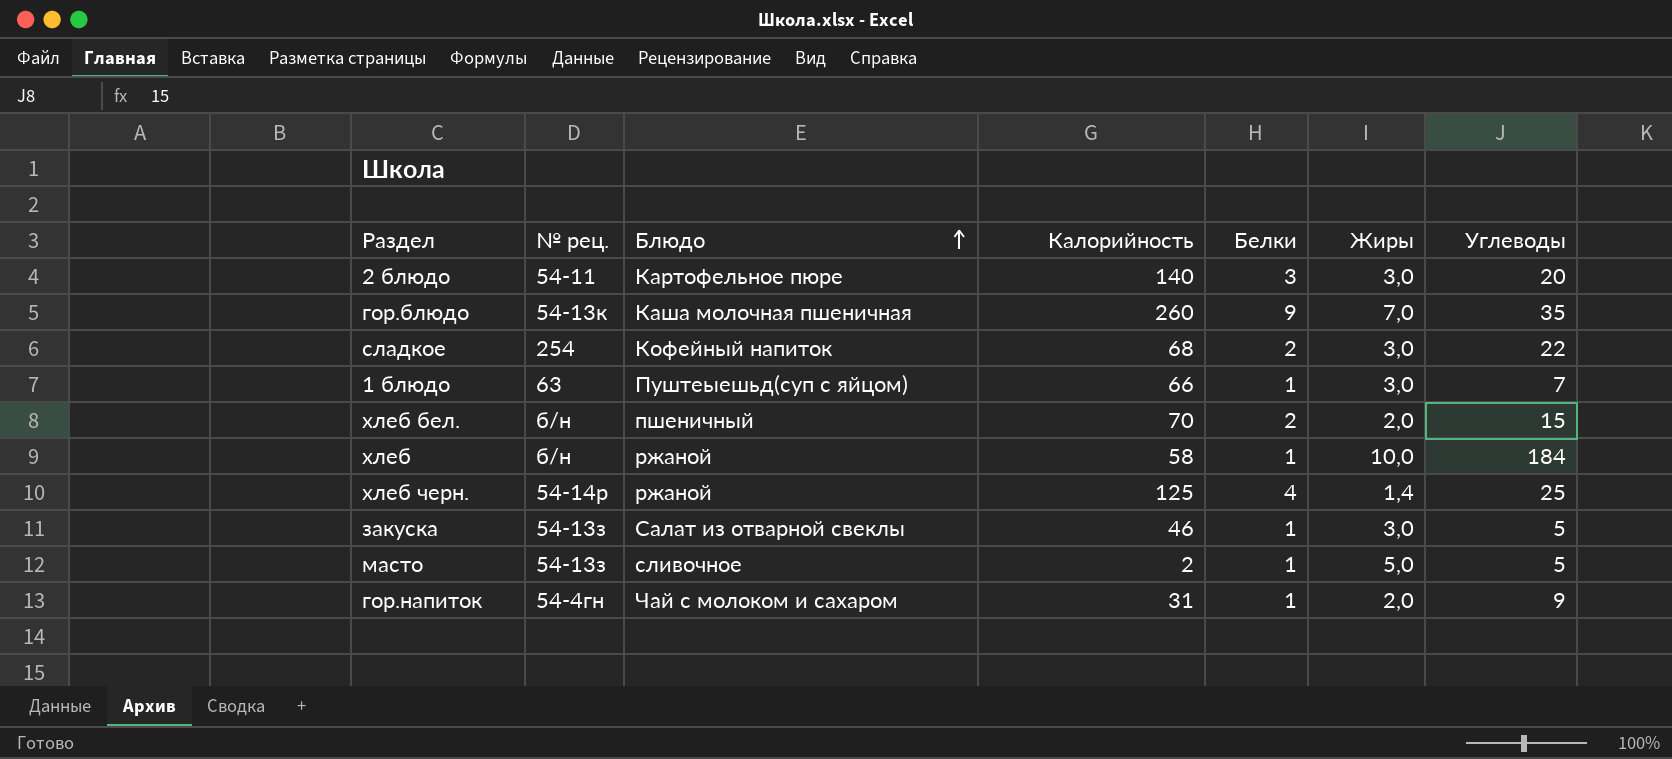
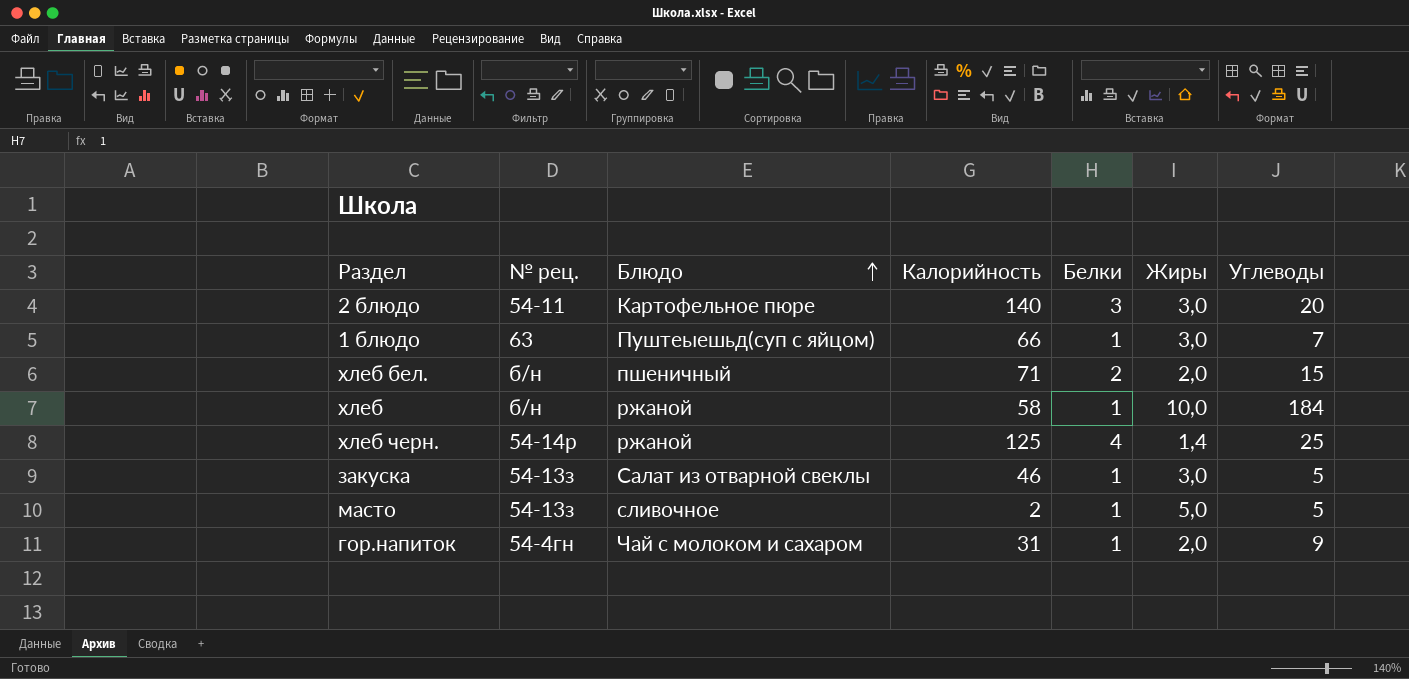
row гор.блюдо: 54-13к | Каша молочная пшеничная | 260 | 9 | 7,0 | 35 -> none
row сладкое: 254 | Кофейный напиток | 68 | 2 | 3,0 | 22 -> none
хлеб бел. | Калорийность: 70 -> 71

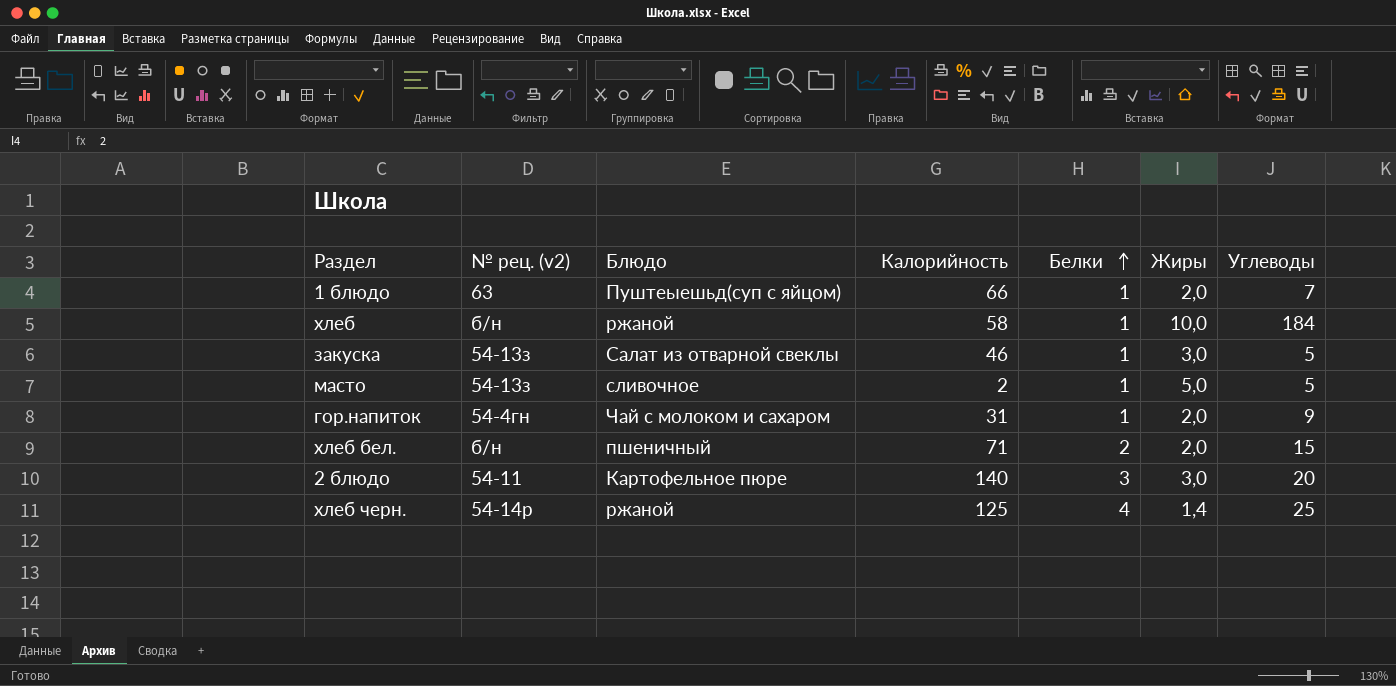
row order: Блюдо ascending -> Белки ascending
column name: № рец. -> № рец. (v2)
1 блюдо | Жиры: 3,0 -> 2,0

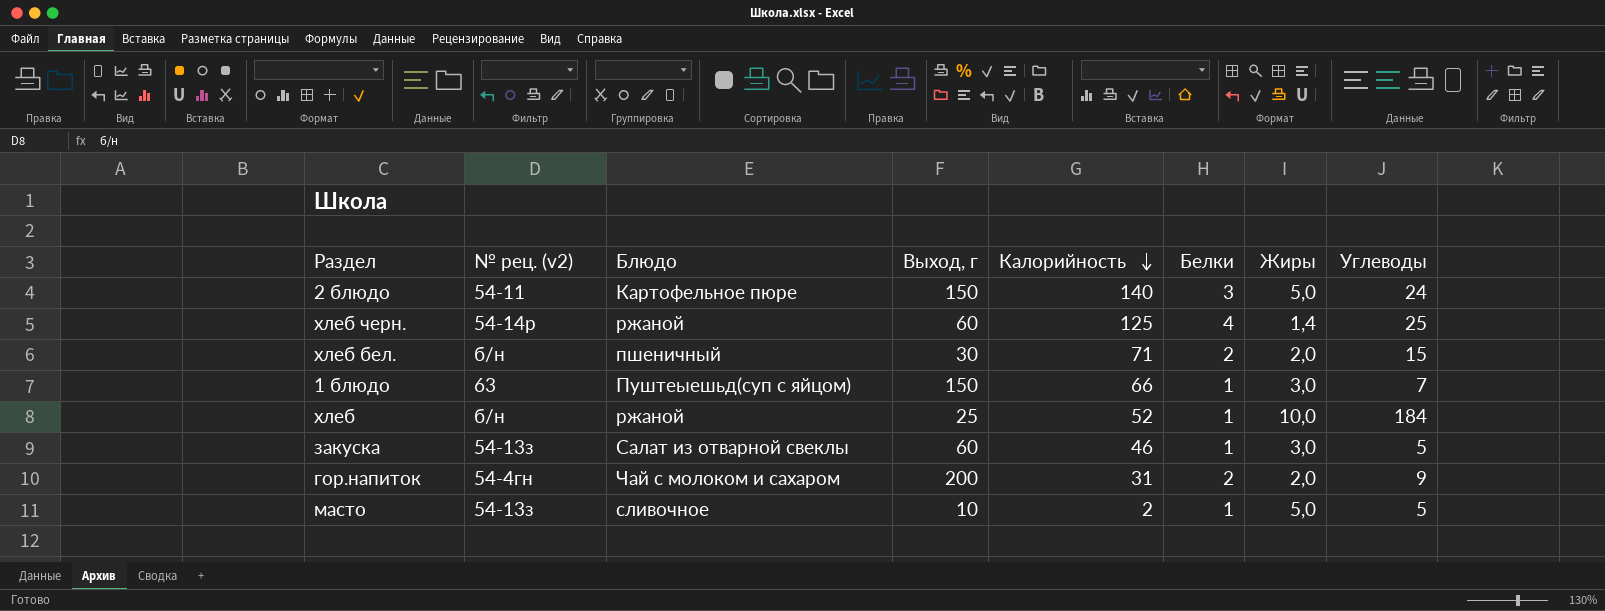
row order: Белки ascending -> Калорийность descending
column Выход, г | position: none -> 4
2 блюдо | Жиры: 3,0 -> 5,0
2 блюдо | Углеводы: 20 -> 24
1 блюдо | Жиры: 2,0 -> 3,0
хлеб | Калорийность: 58 -> 52
гор.напиток | Белки: 1 -> 2

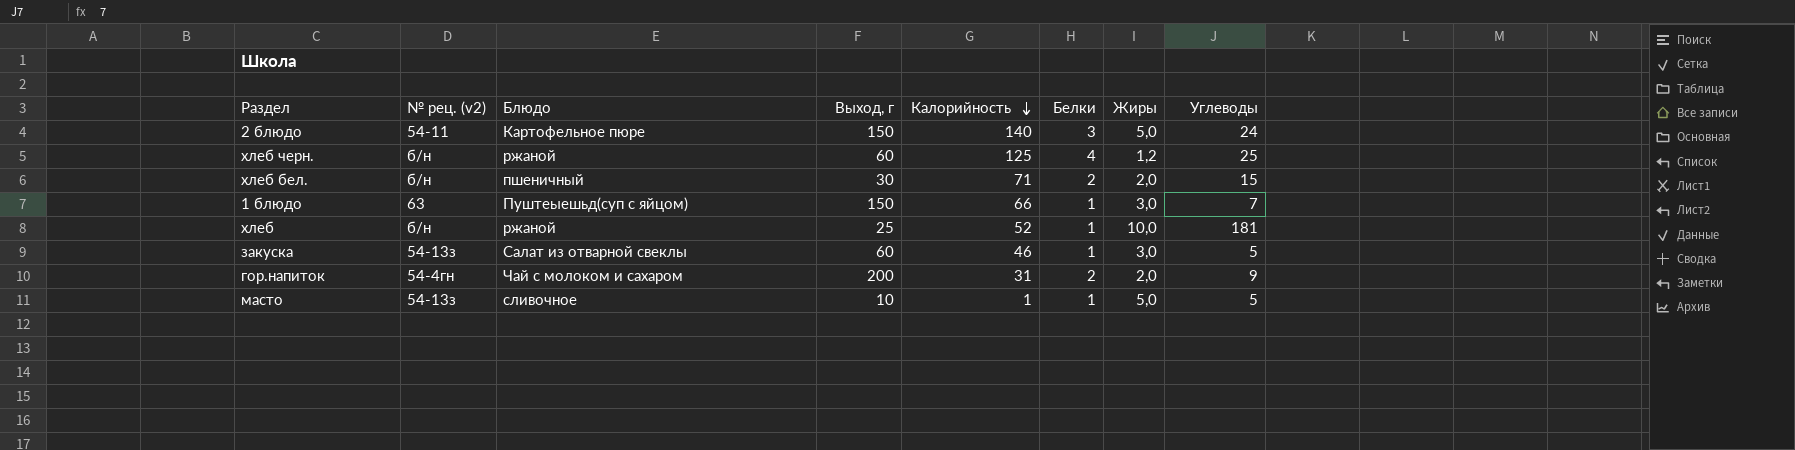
хлеб черн. | № рец. (v2): 54-14р -> б/н
хлеб черн. | Жиры: 1,4 -> 1,2
хлеб | Углеводы: 184 -> 181
масто | Калорийность: 2 -> 1

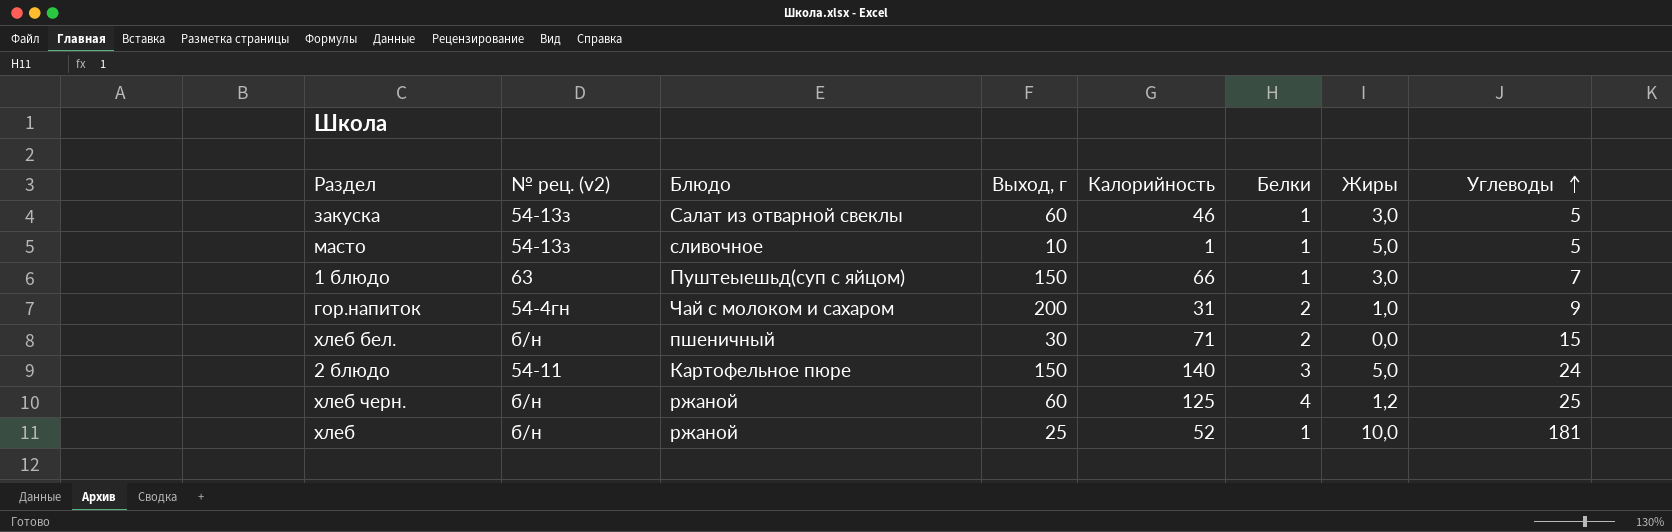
row order: Калорийность descending -> Углеводы ascending
гор.напиток | Жиры: 2,0 -> 1,0
хлеб бел. | Жиры: 2,0 -> 0,0

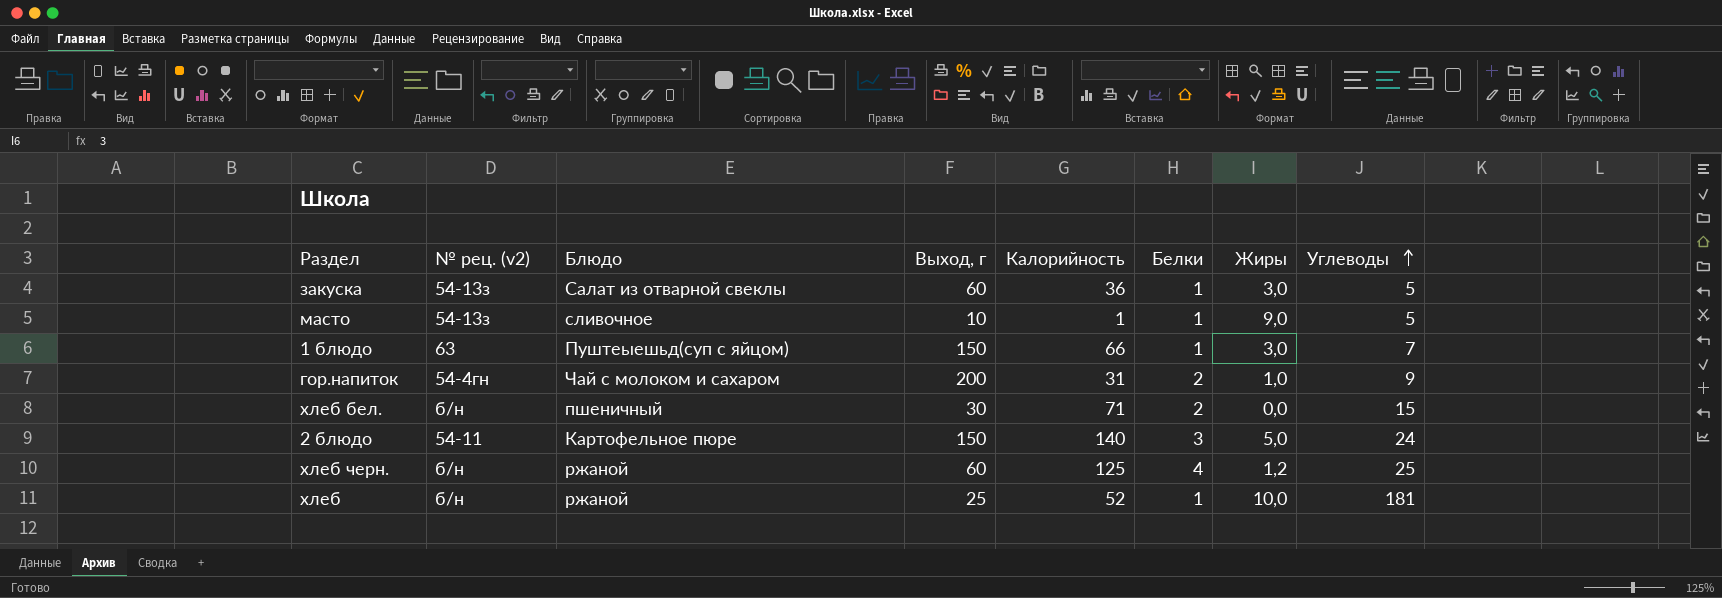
закуска | Калорийность: 46 -> 36
масто | Жиры: 5,0 -> 9,0

